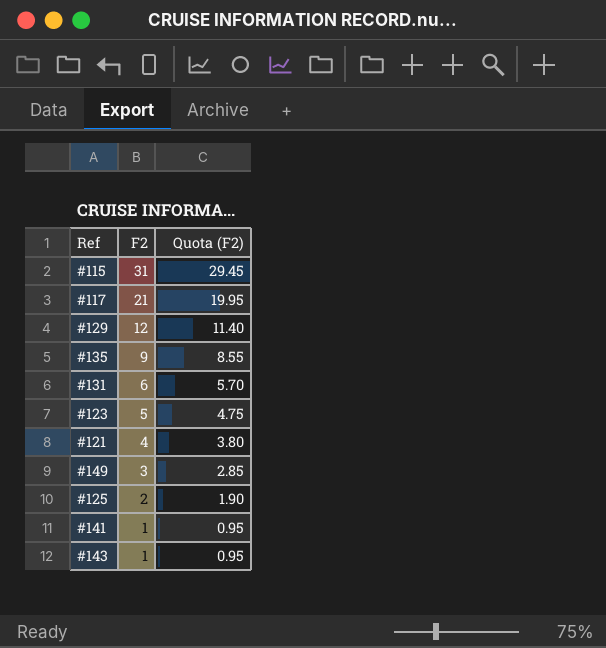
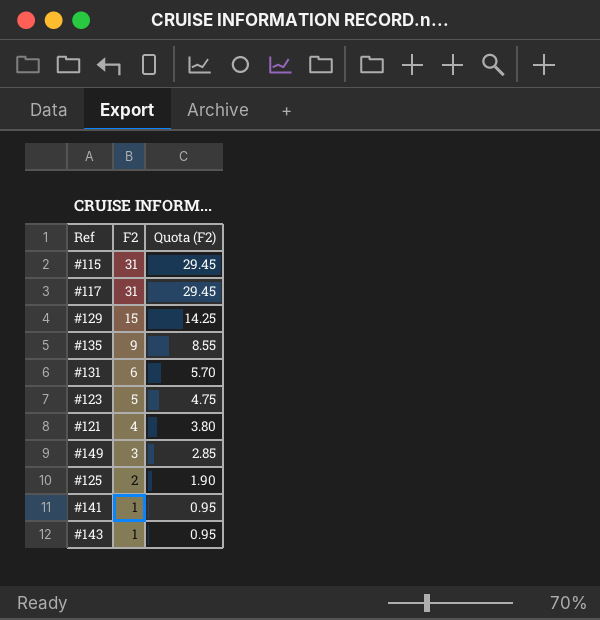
#117 | F2: 21 -> 31
#117 | Quota (F2): 19.95 -> 29.45
#129 | F2: 12 -> 15
#129 | Quota (F2): 11.40 -> 14.25

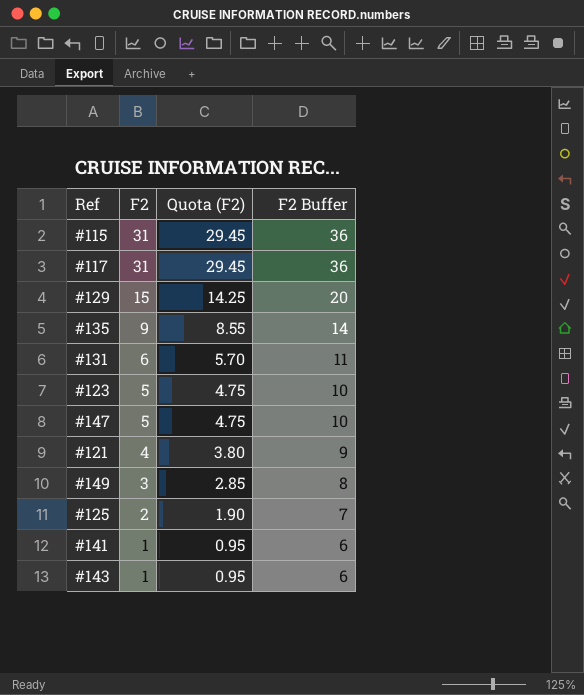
column F2 Buffer | formula: none -> [F2] + 5
row #147: none -> 5 | 4.75 | 10

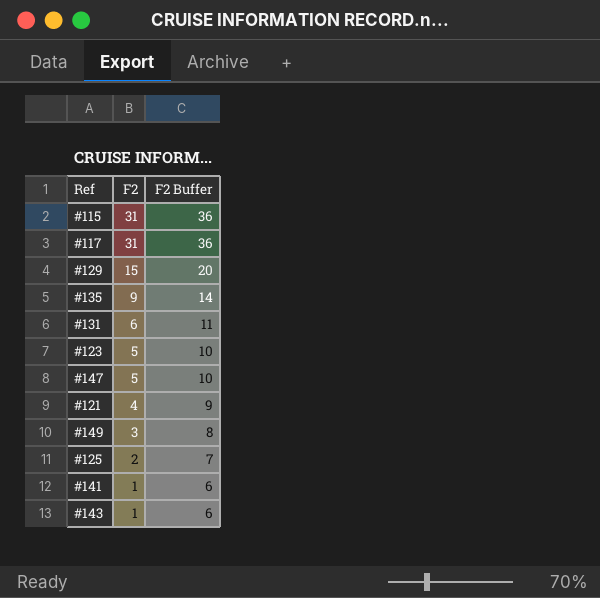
column Quota (F2) | formula: [F2] * 0.95 -> none

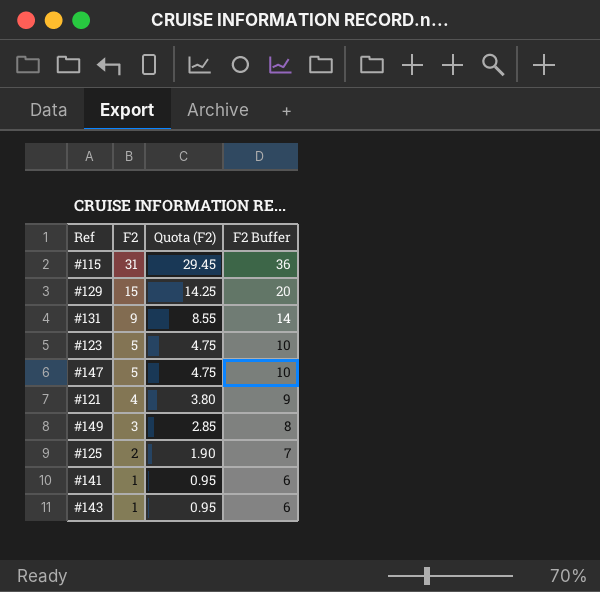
column Quota (F2) | formula: none -> [F2] * 0.95
row #117: 31 | 36 -> none
row #135: 9 | 14 -> none
#131 | F2: 6 -> 9
#131 | F2 Buffer: 11 -> 14

